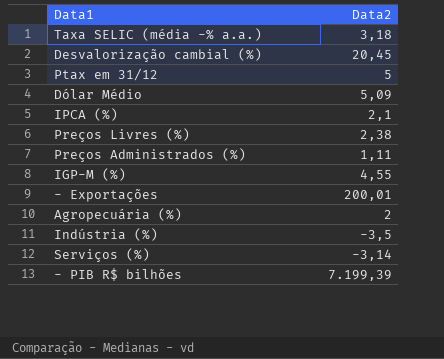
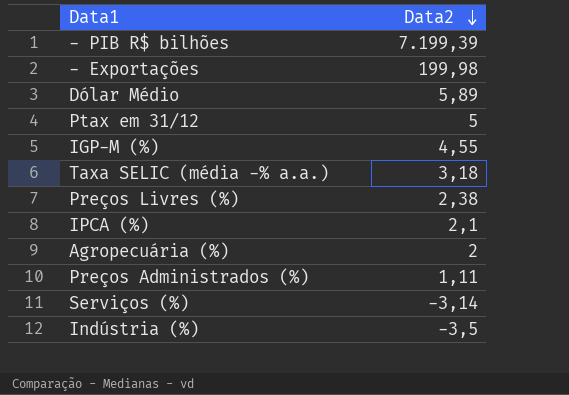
row order: none -> Data2 descending
row Desvalorização cambial (%): 20,45 -> none
- Exportações | Data2: 200,01 -> 199,98
Dólar Médio | Data2: 5,09 -> 5,89

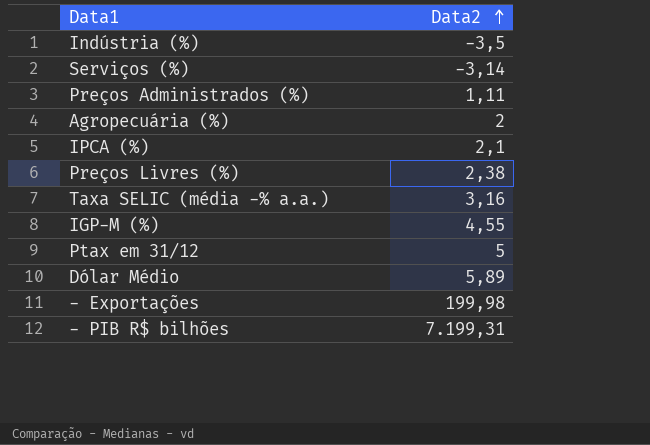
row order: Data2 descending -> Data2 ascending
Taxa SELIC (média -% a.a.) | Data2: 3,18 -> 3,16
- PIB R$ bilhões | Data2: 7.199,39 -> 7.199,31

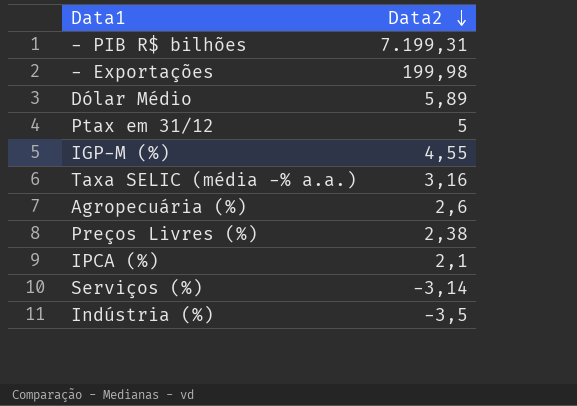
row order: Data2 ascending -> Data2 descending
row Preços Administrados (%): 1,11 -> none
Agropecuária (%) | Data2: 2 -> 2,6

